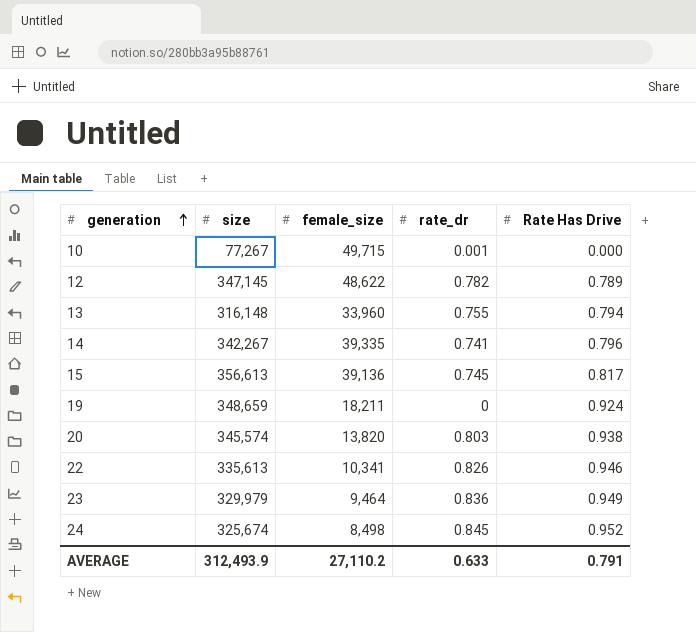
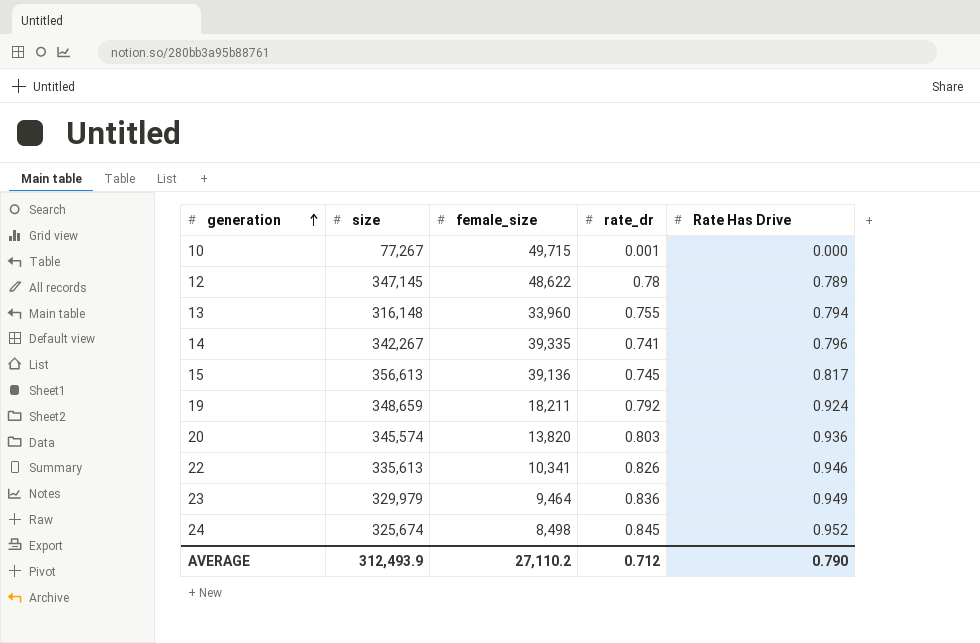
12 | rate_dr: 0.782 -> 0.78
19 | rate_dr: 0 -> 0.792
20 | Rate Has Drive: 0.938 -> 0.936
AVERAGE | rate_dr: 0.633 -> 0.712
AVERAGE | Rate Has Drive: 0.791 -> 0.790

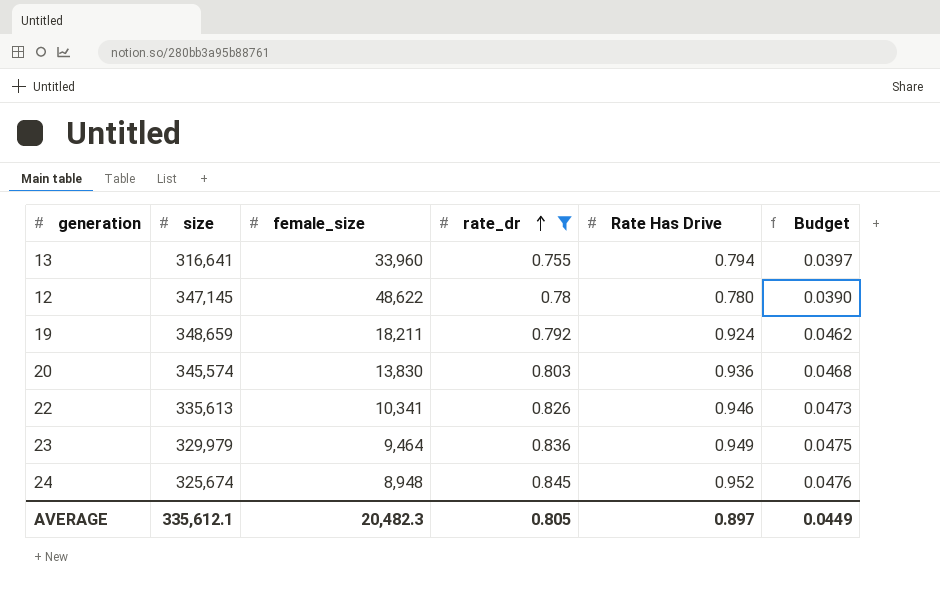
filter: none -> rate_dr >= 0.755
row order: generation ascending -> rate_dr ascending
column Budget | formula: none -> [Rate Has Drive] * 0.05
13 | size: 316,148 -> 316,641
12 | Rate Has Drive: 0.789 -> 0.780
20 | female_size: 13,820 -> 13,830
24 | female_size: 8,498 -> 8,948
AVERAGE | size: 312,493.9 -> 335,612.1
AVERAGE | female_size: 27,110.2 -> 20,482.3
AVERAGE | rate_dr: 0.712 -> 0.805
AVERAGE | Rate Has Drive: 0.790 -> 0.897

